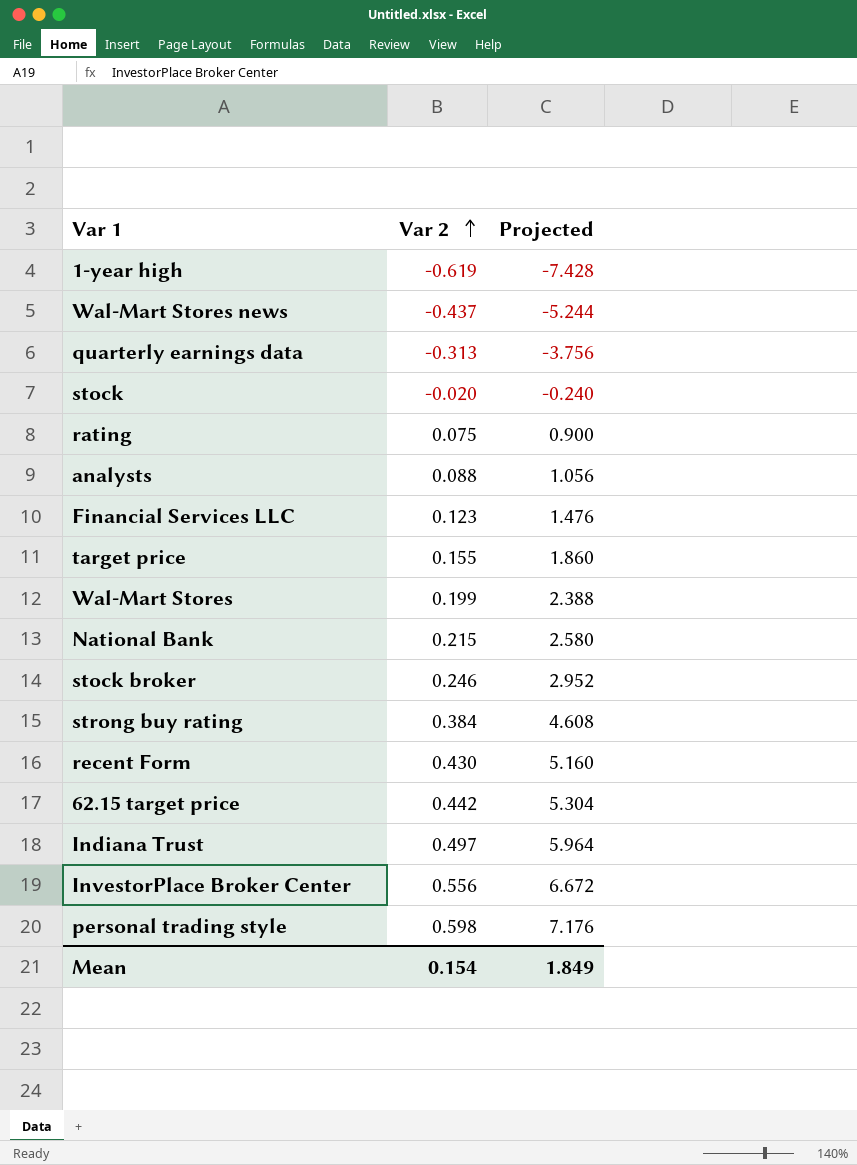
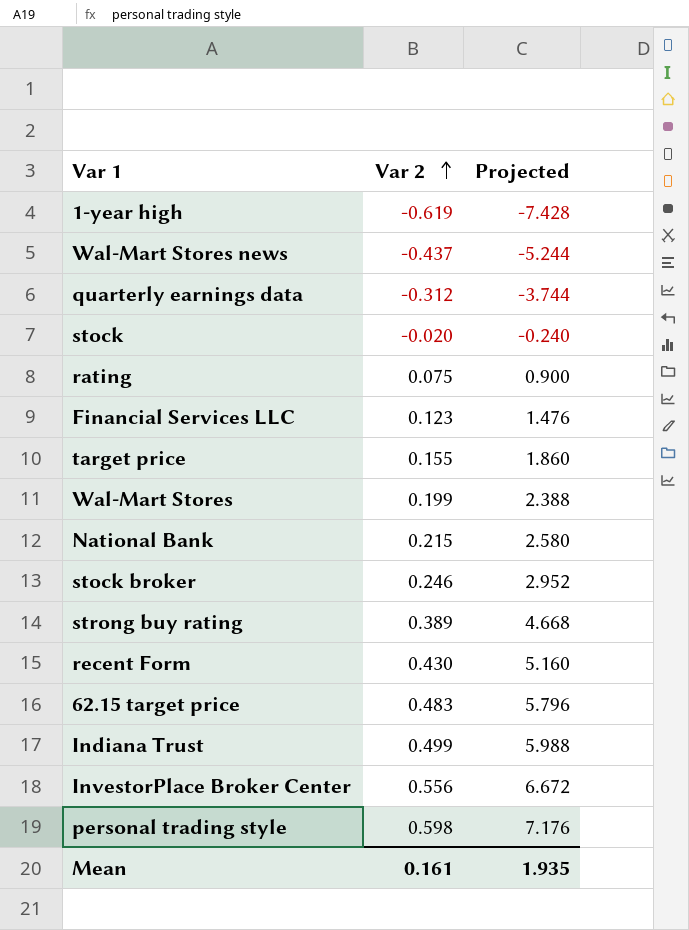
row analysts: 0.088 | 1.056 -> none
quarterly earnings data | Var 2: -0.313 -> -0.312
quarterly earnings data | Projected: -3.756 -> -3.744
strong buy rating | Var 2: 0.384 -> 0.389
strong buy rating | Projected: 4.608 -> 4.668
62.15 target price | Var 2: 0.442 -> 0.483
62.15 target price | Projected: 5.304 -> 5.796
Indiana Trust | Var 2: 0.497 -> 0.499
Indiana Trust | Projected: 5.964 -> 5.988
Mean | Var 2: 0.154 -> 0.161
Mean | Projected: 1.849 -> 1.935

